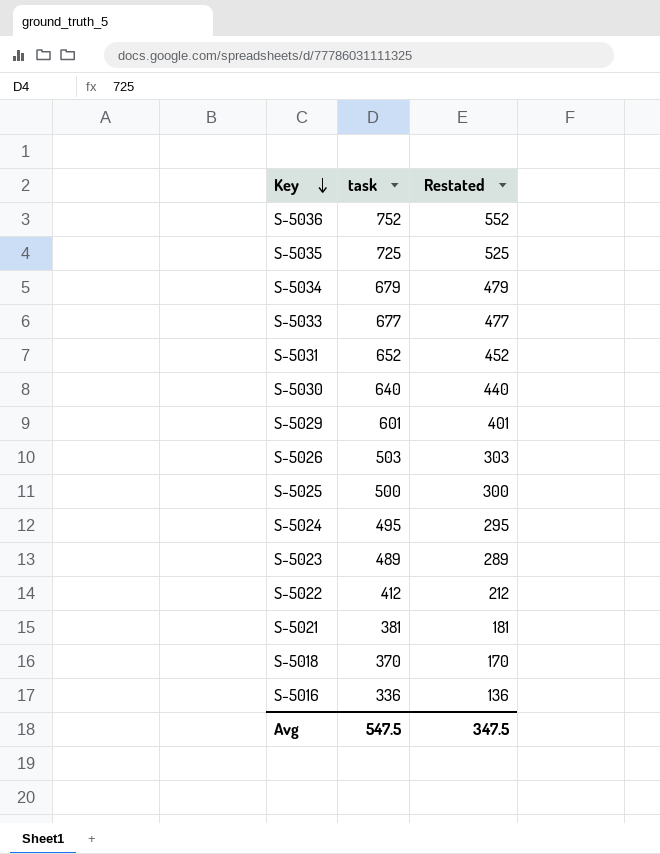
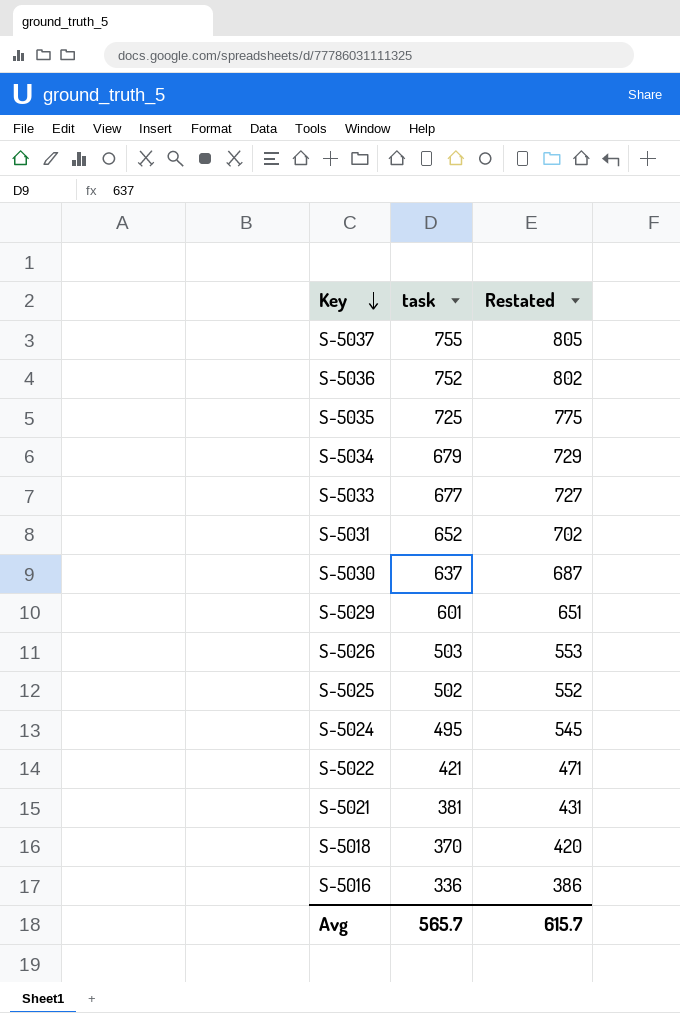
column Restated | formula: [task] - 200 -> [task] + 50
row S-5023: 489 | 289 -> none
row S-5037: none -> 755 | 805
S-5030 | task: 640 -> 637
S-5025 | task: 500 -> 502
S-5022 | task: 412 -> 421
Avg | task: 547.5 -> 565.7
Avg | Restated: 347.5 -> 615.7

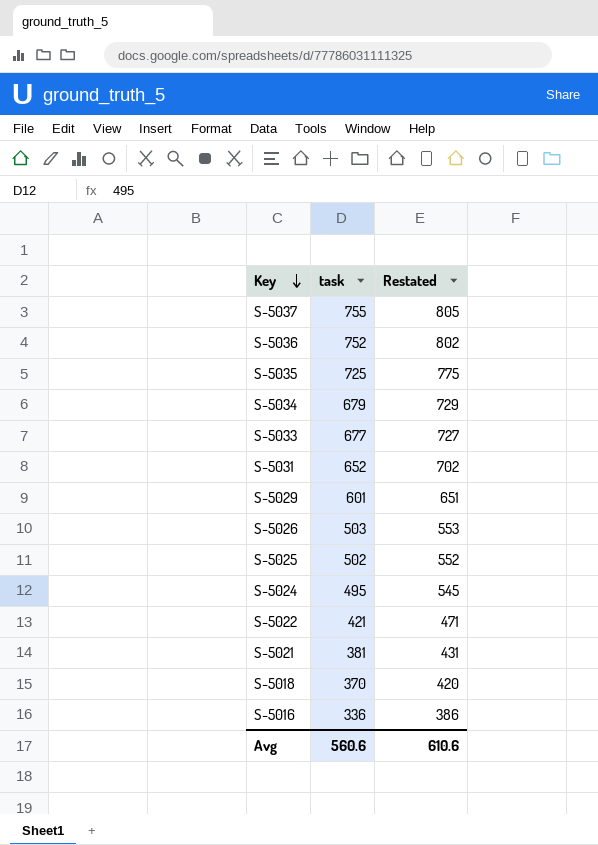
row S-5030: 637 | 687 -> none
Avg | task: 565.7 -> 560.6
Avg | Restated: 615.7 -> 610.6

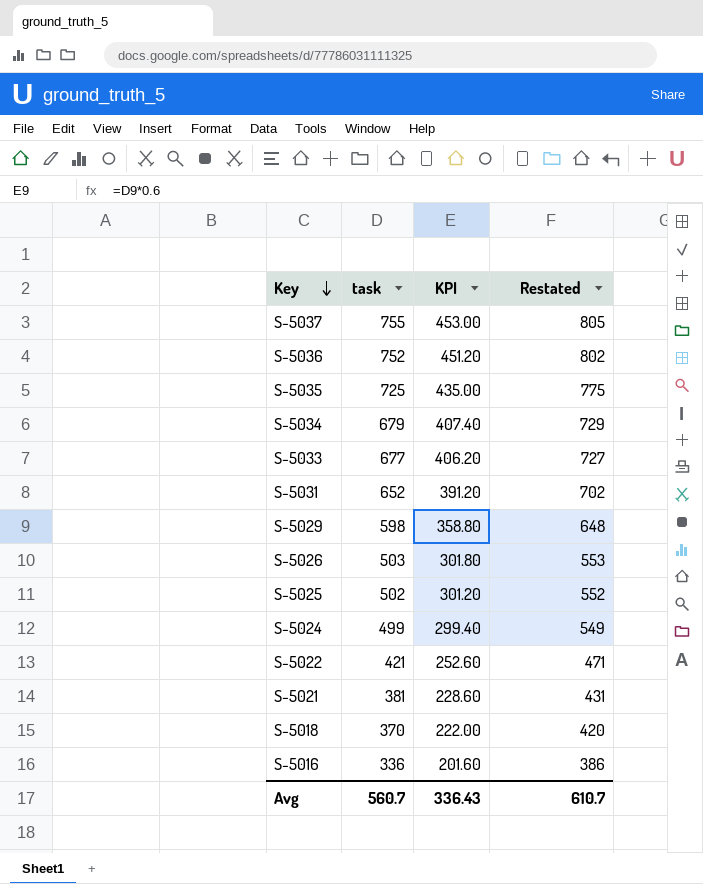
column KPI | formula: none -> [task] * 0.6
S-5029 | task: 601 -> 598
S-5029 | Restated: 651 -> 648
S-5024 | task: 495 -> 499
S-5024 | Restated: 545 -> 549
Avg | task: 560.6 -> 560.7
Avg | Restated: 610.6 -> 610.7

